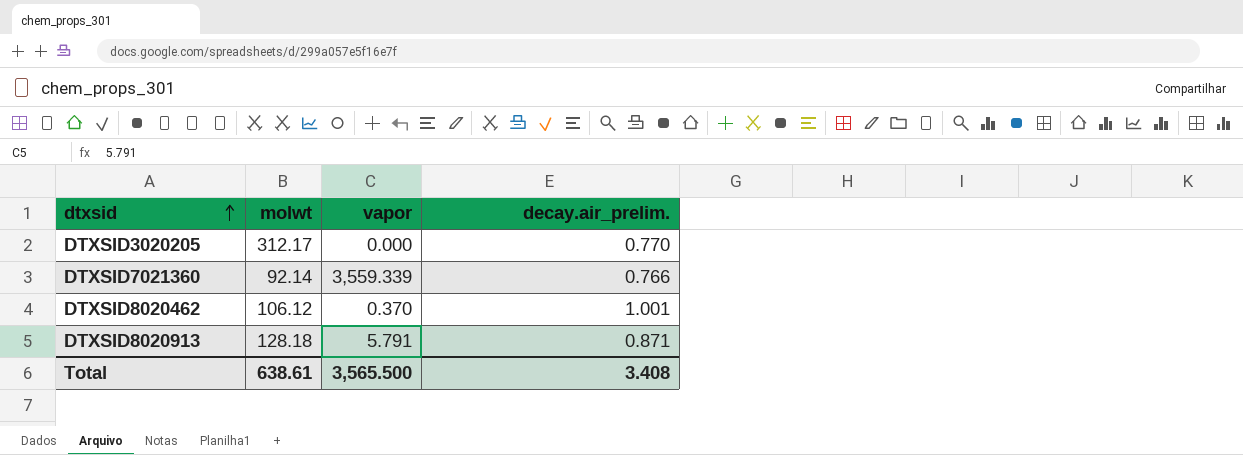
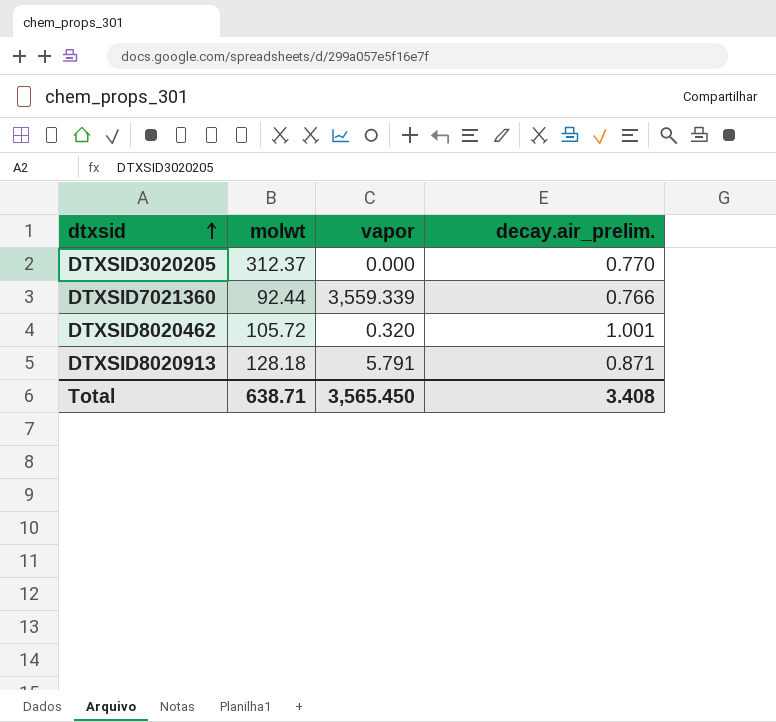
DTXSID3020205 | molwt: 312.17 -> 312.37
DTXSID7021360 | molwt: 92.14 -> 92.44
DTXSID8020462 | molwt: 106.12 -> 105.72
DTXSID8020462 | vapor: 0.370 -> 0.320
Total | molwt: 638.61 -> 638.71
Total | vapor: 3,565.500 -> 3,565.450

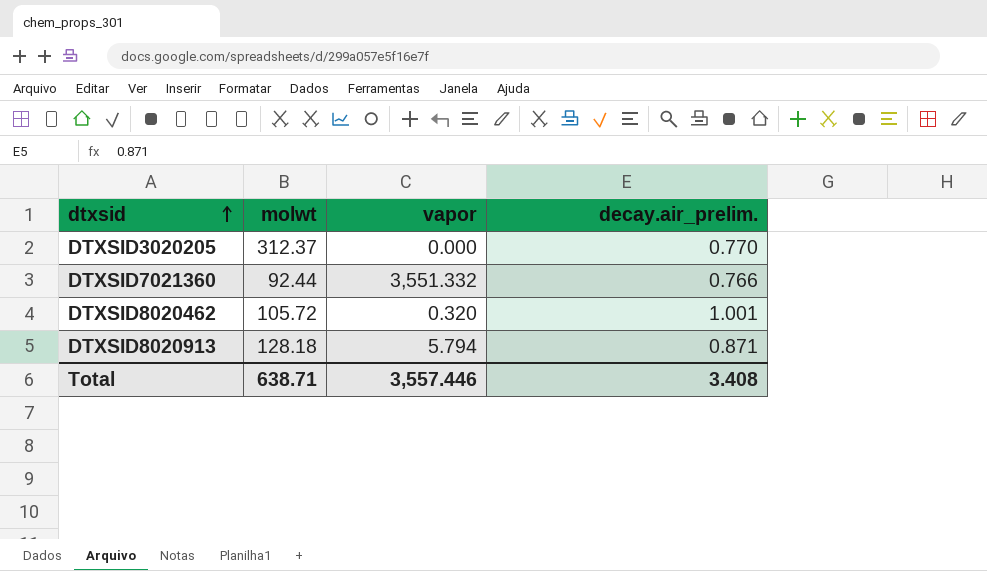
DTXSID7021360 | vapor: 3,559.339 -> 3,551.332
DTXSID8020913 | vapor: 5.791 -> 5.794
Total | vapor: 3,565.450 -> 3,557.446

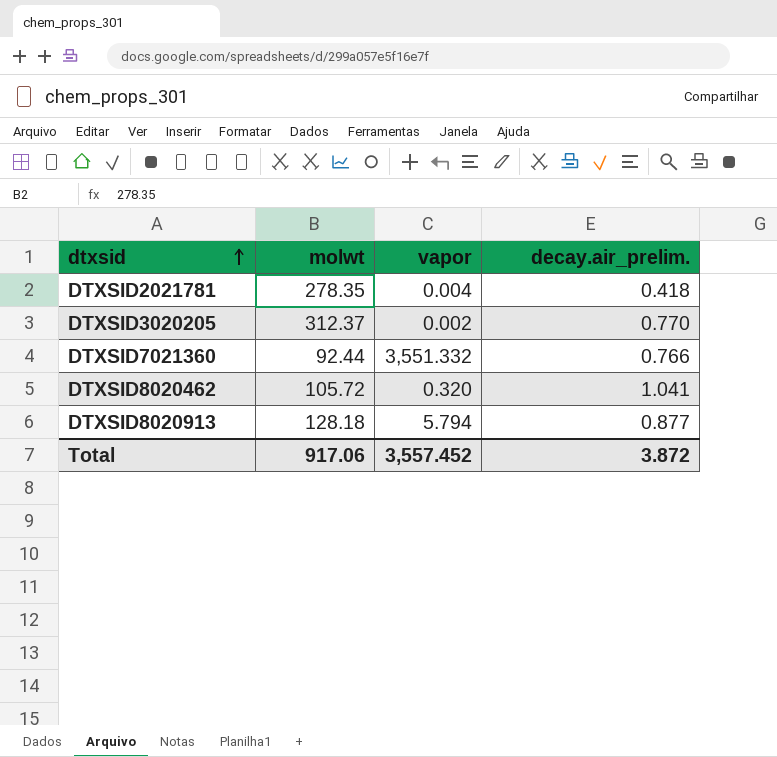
row DTXSID2021781: none -> 278.35 | 0.004 | 0.418
DTXSID3020205 | vapor: 0.000 -> 0.002
DTXSID8020462 | decay.air_prelim.: 1.001 -> 1.041
DTXSID8020913 | decay.air_prelim.: 0.871 -> 0.877
Total | molwt: 638.71 -> 917.06
Total | vapor: 3,557.446 -> 3,557.452
Total | decay.air_prelim.: 3.408 -> 3.872

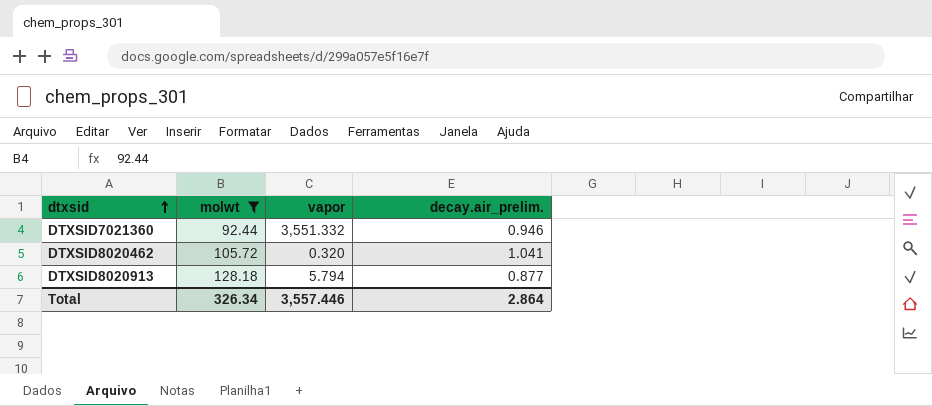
filter: none -> molwt <= 128.18
DTXSID7021360 | decay.air_prelim.: 0.766 -> 0.946
Total | molwt: 917.06 -> 326.34
Total | vapor: 3,557.452 -> 3,557.446
Total | decay.air_prelim.: 3.872 -> 2.864

